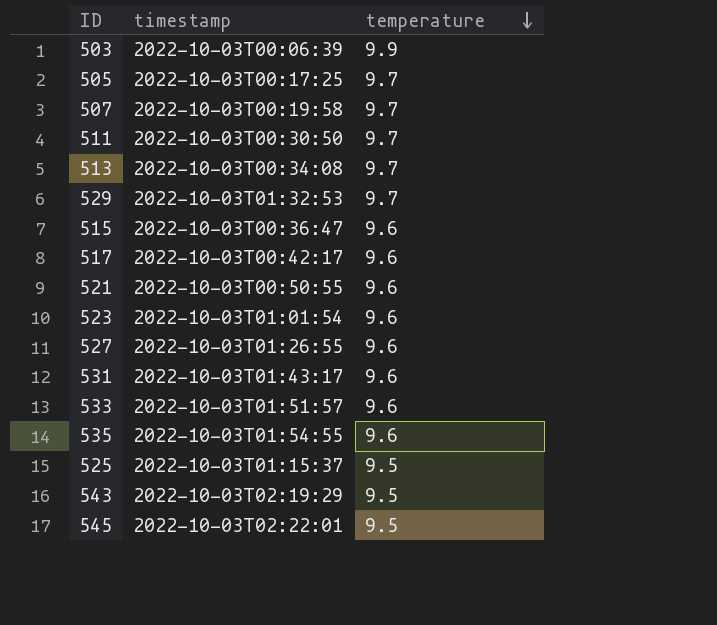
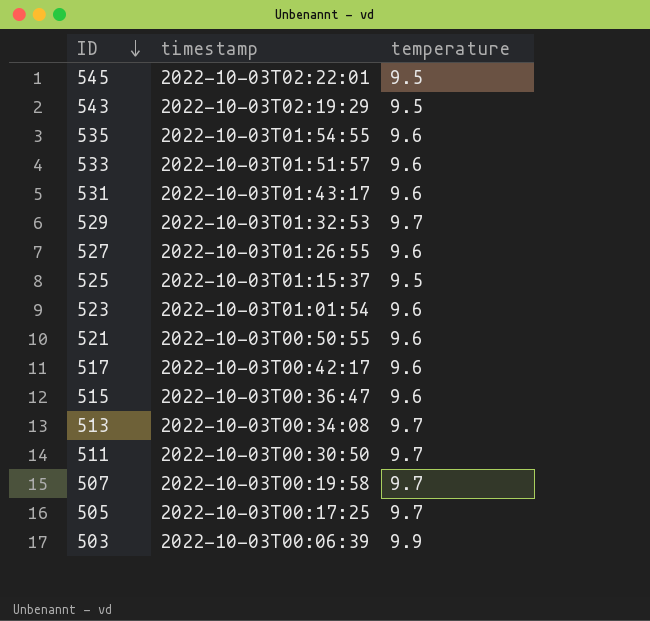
row order: temperature descending -> ID descending

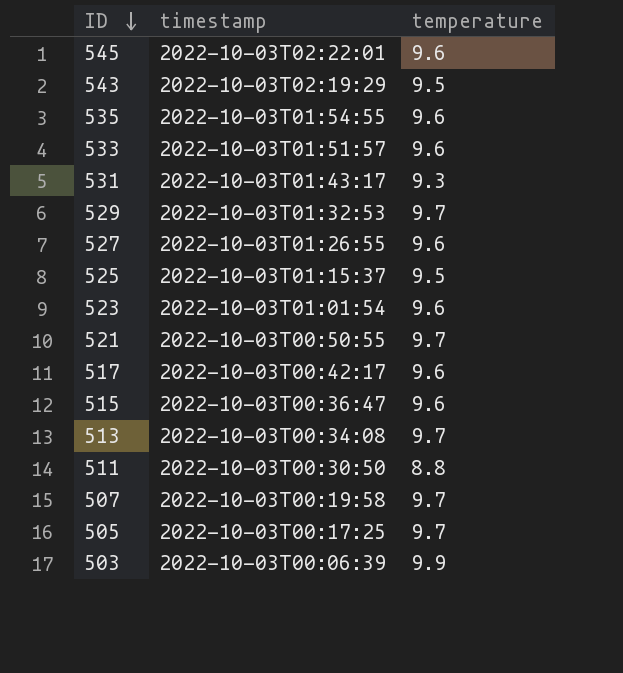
545 | temperature: 9.5 -> 9.6
531 | temperature: 9.6 -> 9.3
521 | temperature: 9.6 -> 9.7
511 | temperature: 9.7 -> 8.8

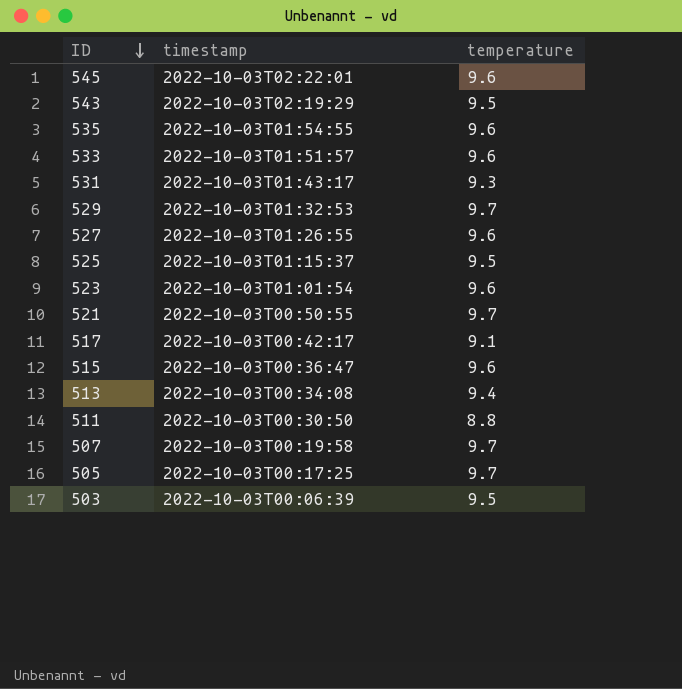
517 | temperature: 9.6 -> 9.1
513 | temperature: 9.7 -> 9.4
503 | temperature: 9.9 -> 9.5

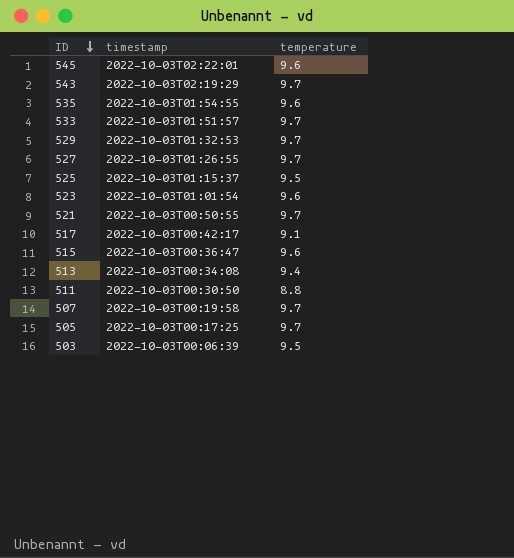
row 531: 2022-10-03T01:43:17 | 9.3 -> none
543 | temperature: 9.5 -> 9.7
533 | temperature: 9.6 -> 9.7
527 | temperature: 9.6 -> 9.7

